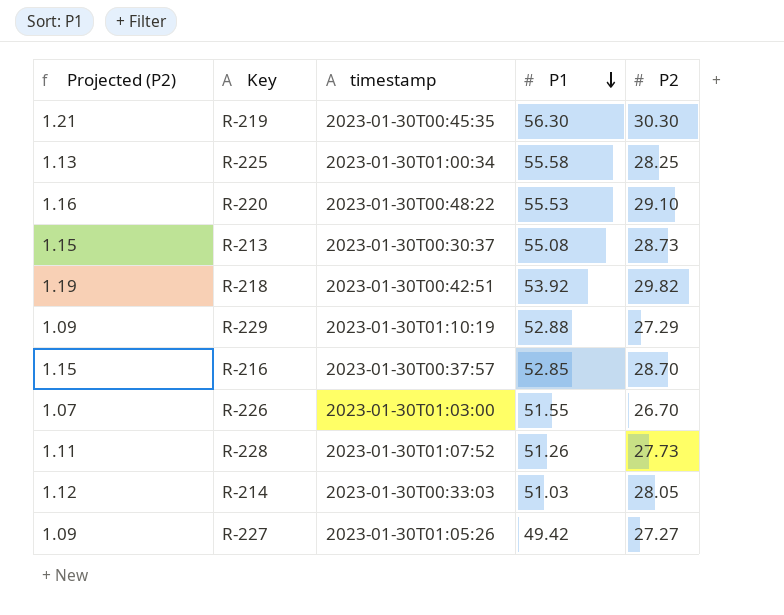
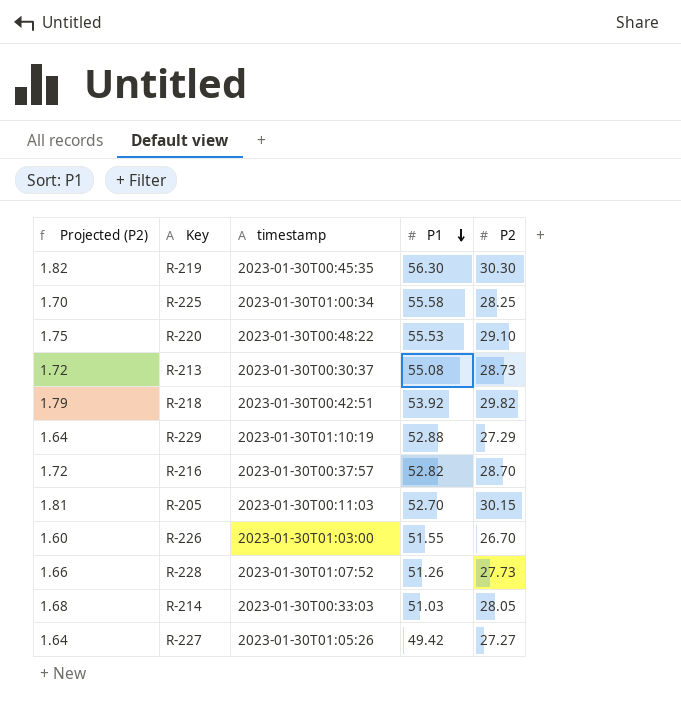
column Projected (P2) | formula: [P2] * 0.04 -> [P2] * 0.06
R-216 | P1: 52.85 -> 52.82
row R-205: none -> 1.81 | 2023-01-30T00:11:03 | 52.70 | 30.15

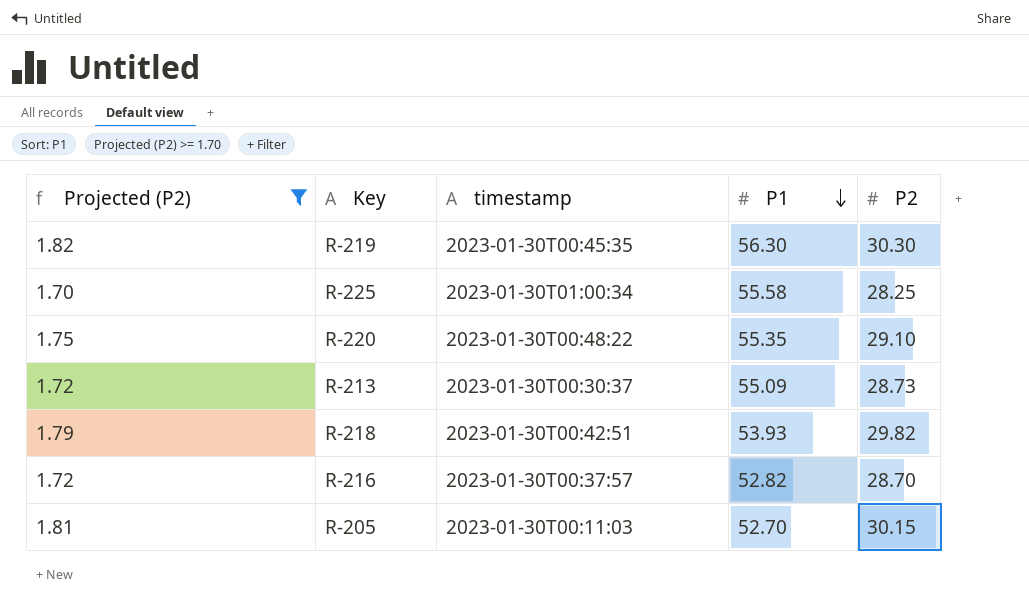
filter: none -> Projected (P2) >= 1.70
R-220 | P1: 55.53 -> 55.35
R-213 | P1: 55.08 -> 55.09
R-218 | P1: 53.92 -> 53.93

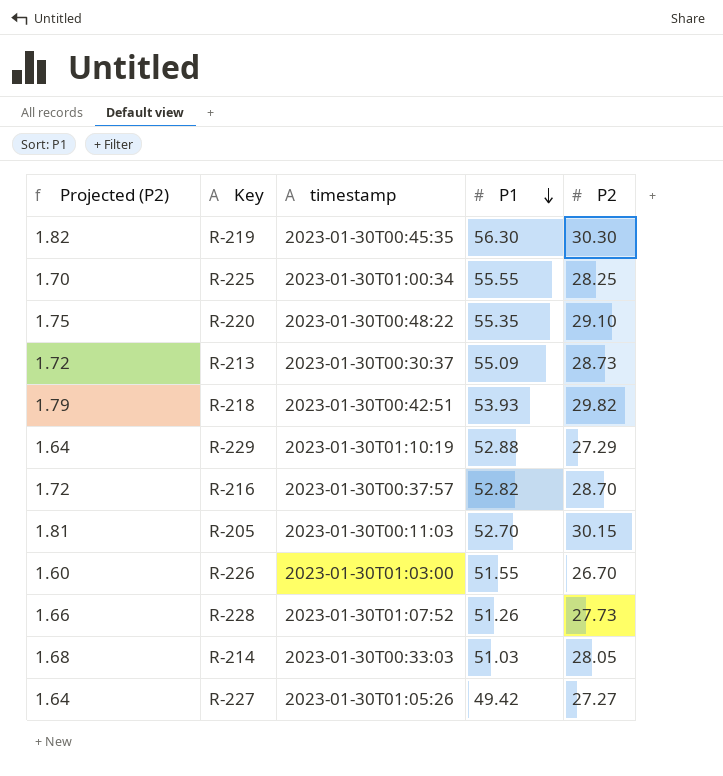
filter: Projected (P2) >= 1.70 -> none
R-225 | P1: 55.58 -> 55.55

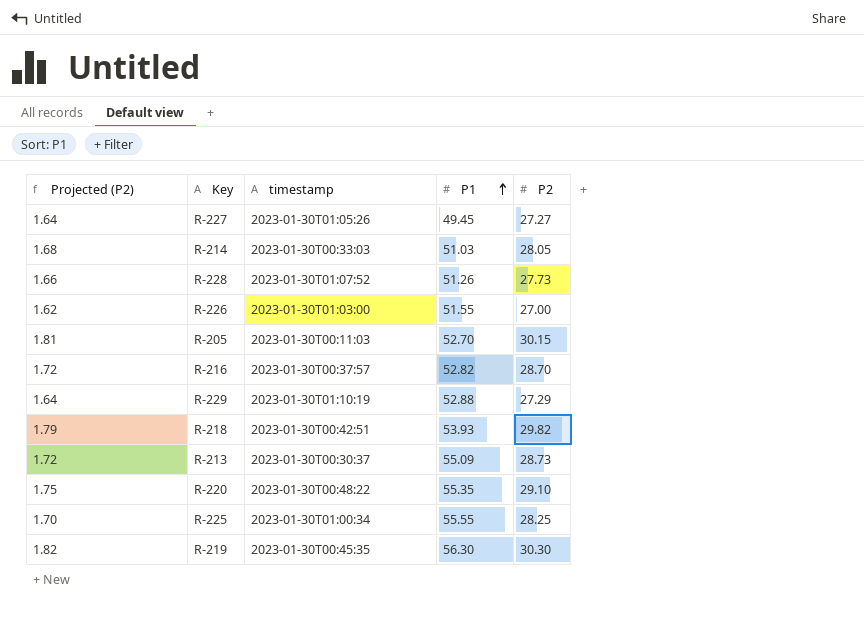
row order: P1 descending -> P1 ascending
R-227 | P1: 49.42 -> 49.45
R-226 | Projected (P2): 1.60 -> 1.62
R-226 | P2: 26.70 -> 27.00

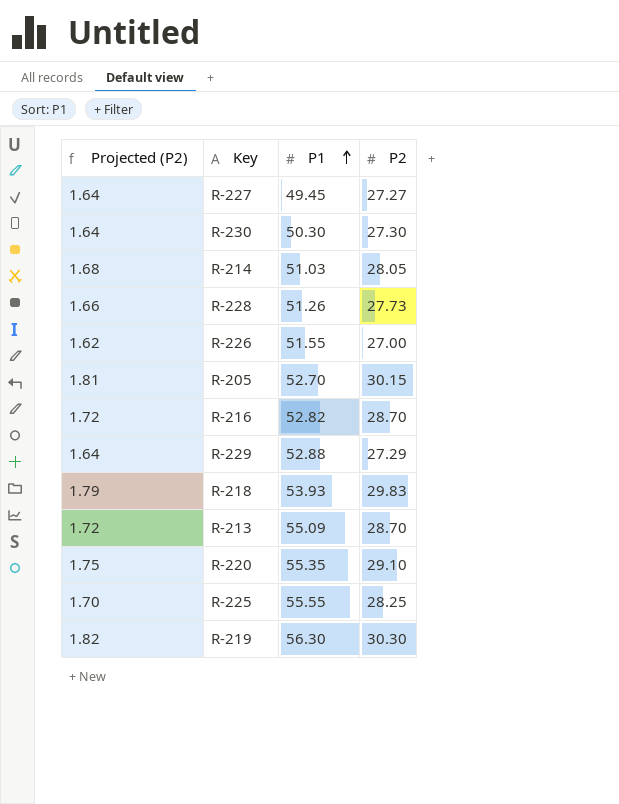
column timestamp | position: 3 -> none
row R-230: none -> 1.64 | 50.30 | 27.30
R-218 | P2: 29.82 -> 29.83
R-213 | P2: 28.73 -> 28.70

